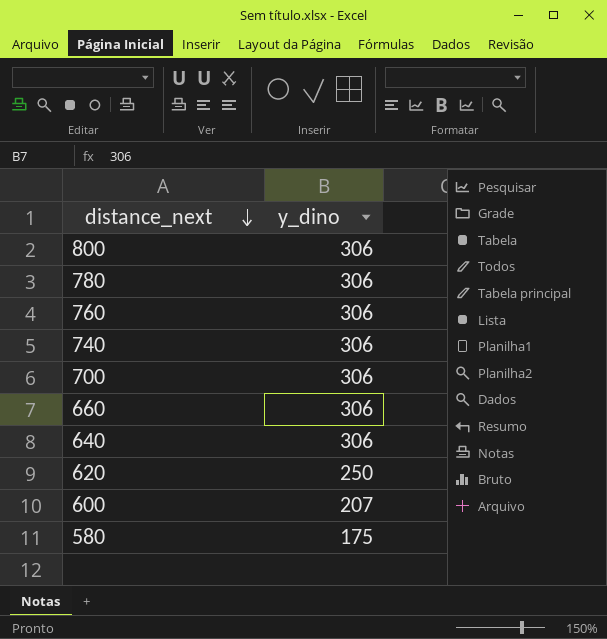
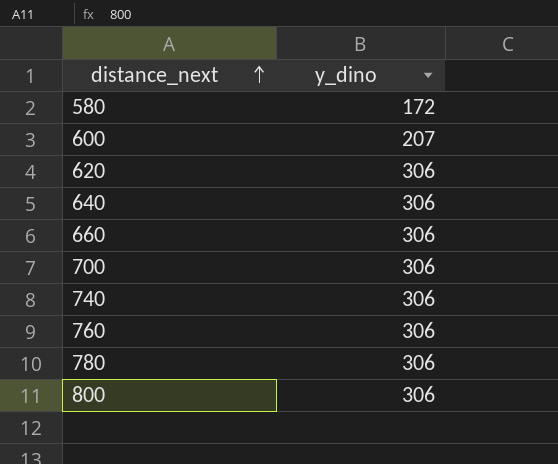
row order: distance_next descending -> distance_next ascending
580 | y_dino: 175 -> 172
620 | y_dino: 250 -> 306

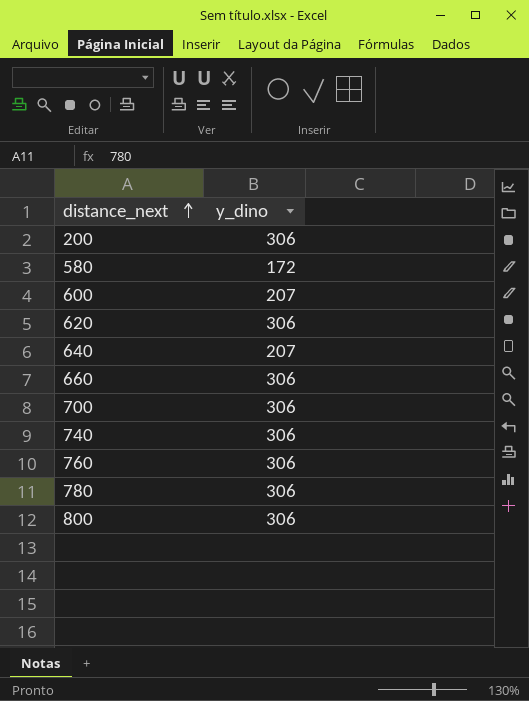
row 200: none -> 306
640 | y_dino: 306 -> 207

